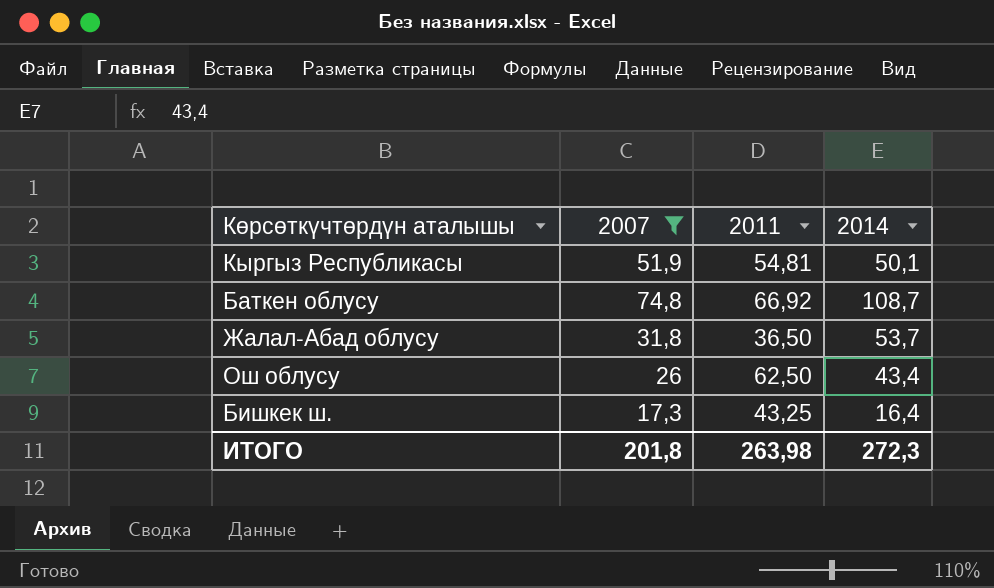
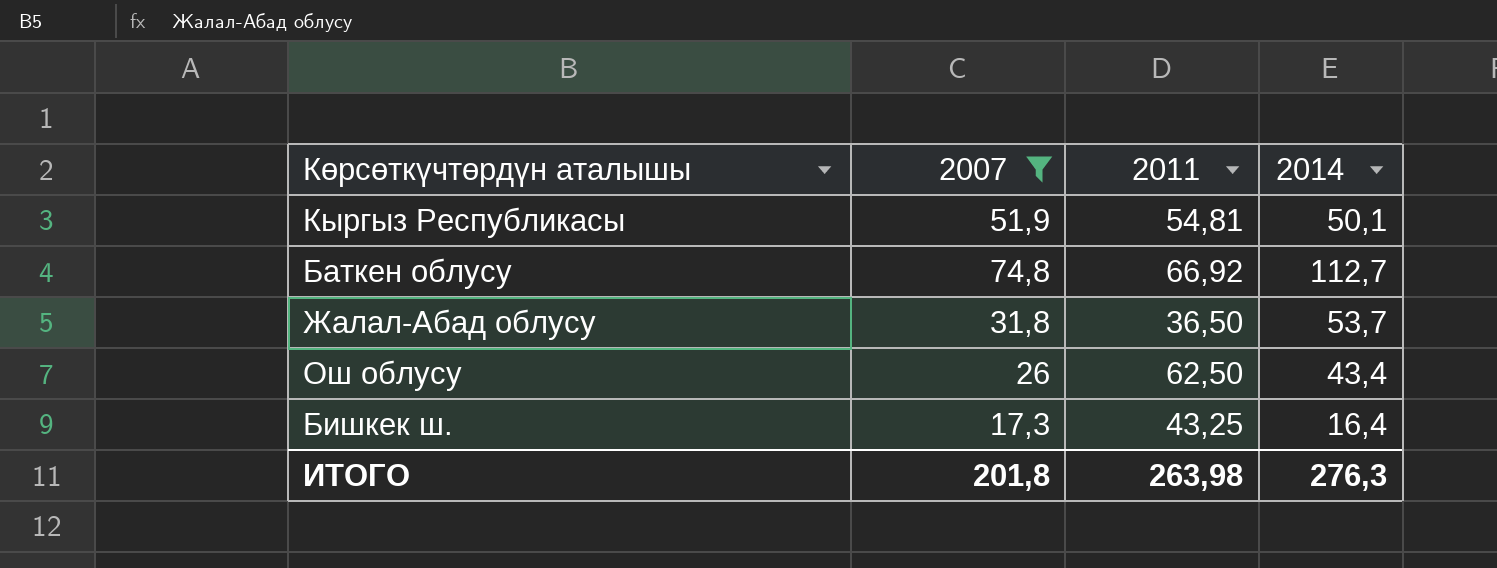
Баткен облусу | 2014: 108,7 -> 112,7
ИТОГО | 2014: 272,3 -> 276,3

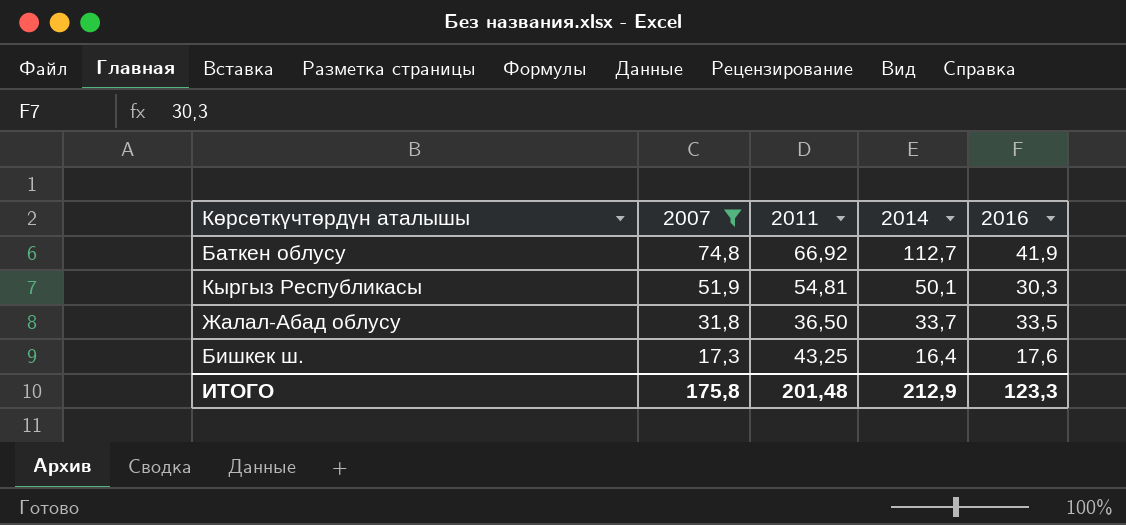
row order: none -> 2007 descending
column 2016 | position: none -> 5
row Ош облусу: 26 | 62,50 | 43,4 -> none
Жалал-Абад облусу | 2014: 53,7 -> 33,7
ИТОГО | 2007: 201,8 -> 175,8
ИТОГО | 2011: 263,98 -> 201,48
ИТОГО | 2014: 276,3 -> 212,9

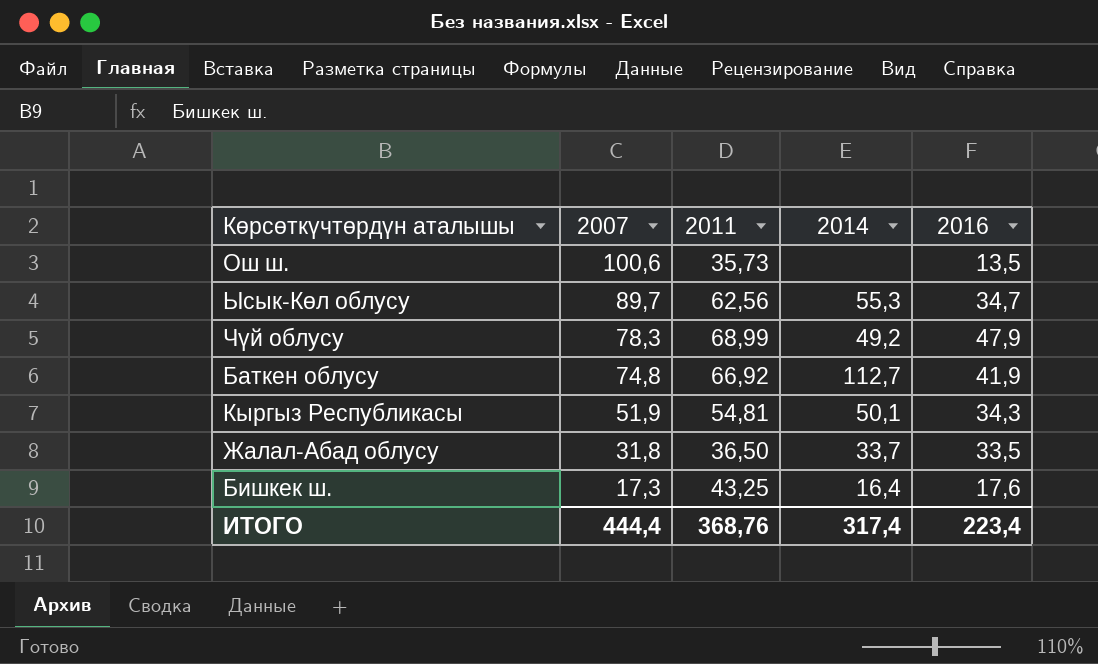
filter: 2007 <= 74,8 -> none
Кыргыз Республикасы | 2016: 30,3 -> 34,3
ИТОГО | 2007: 175,8 -> 444,4
ИТОГО | 2011: 201,48 -> 368,76
ИТОГО | 2014: 212,9 -> 317,4
ИТОГО | 2016: 123,3 -> 223,4

